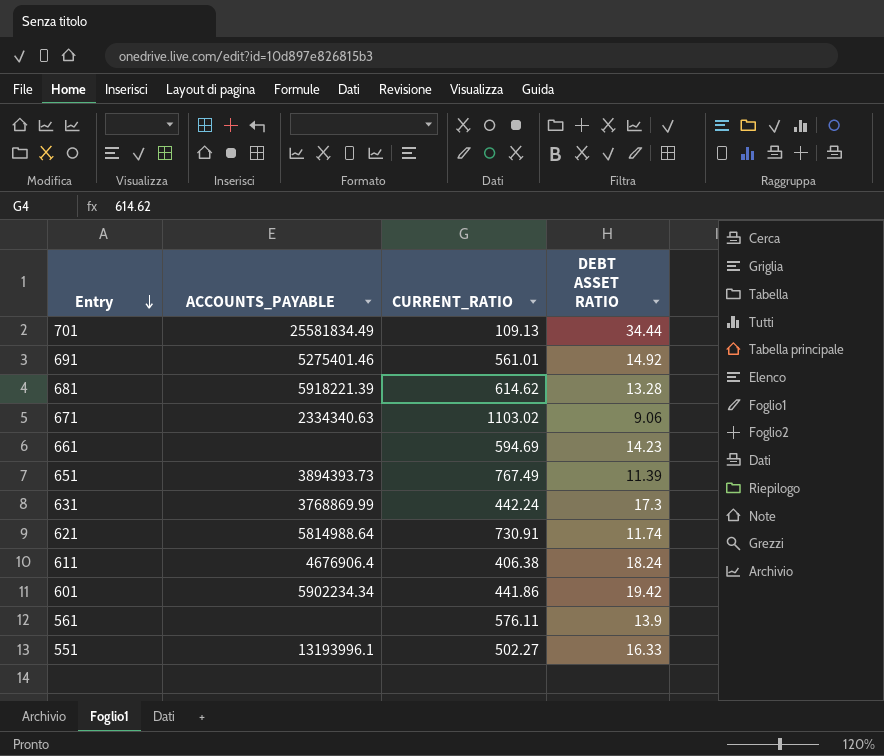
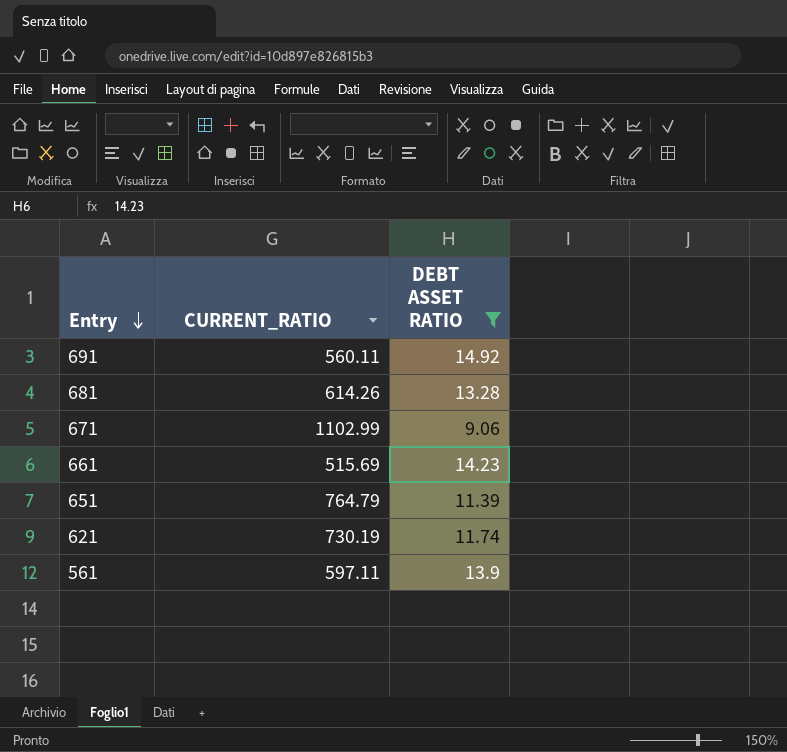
filter: none -> DEBT ASSET RATIO <= 14.92
column ACCOUNTS_PAYABLE | position: 2 -> none
691 | CURRENT_RATIO: 561.01 -> 560.11
681 | CURRENT_RATIO: 614.62 -> 614.26
671 | CURRENT_RATIO: 1103.02 -> 1102.99
661 | CURRENT_RATIO: 594.69 -> 515.69
651 | CURRENT_RATIO: 767.49 -> 764.79
621 | CURRENT_RATIO: 730.91 -> 730.19
561 | CURRENT_RATIO: 576.11 -> 597.11

